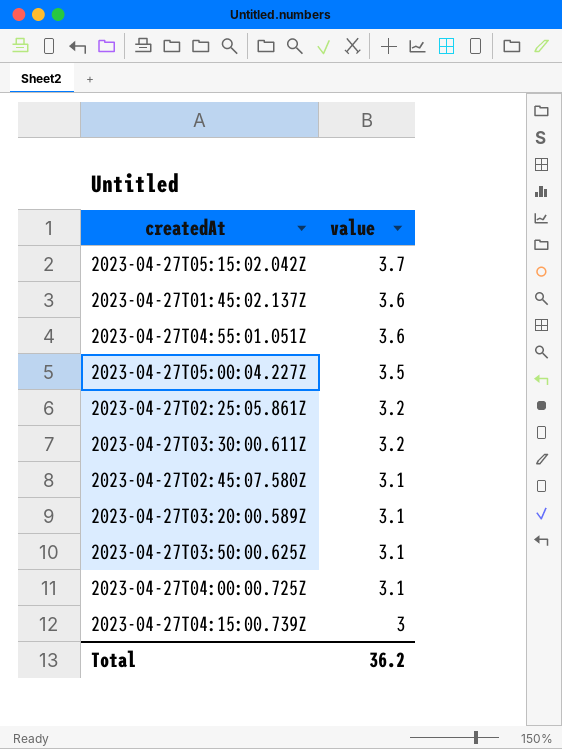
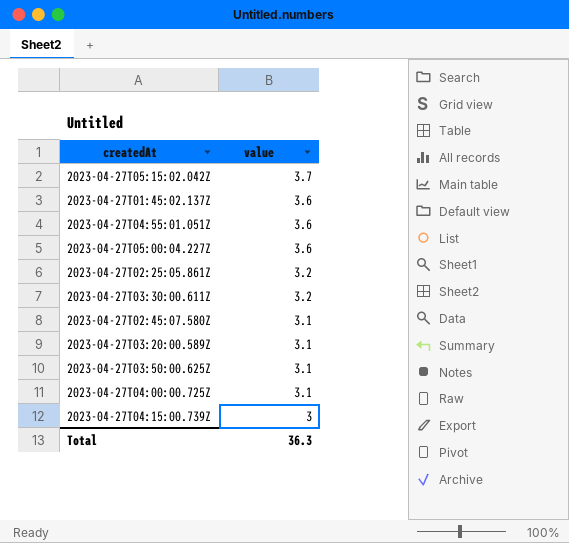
2023-04-27T05:00:04.227Z | value: 3.5 -> 3.6
Total | value: 36.2 -> 36.3

